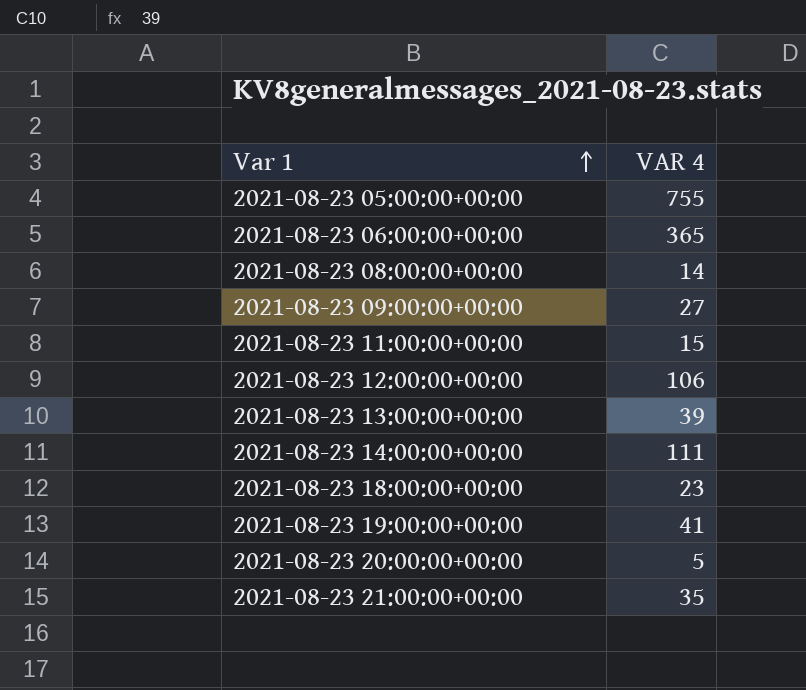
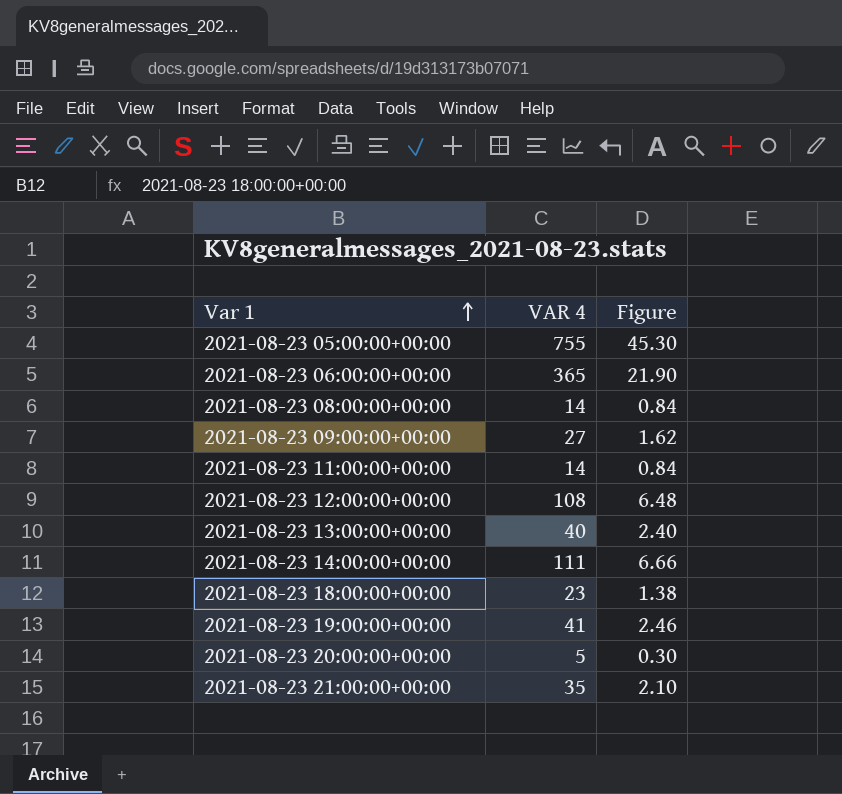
column Figure | formula: none -> [VAR 4] * 0.06
2021-08-23 11:00:00+00:00 | VAR 4: 15 -> 14
2021-08-23 12:00:00+00:00 | VAR 4: 106 -> 108
2021-08-23 13:00:00+00:00 | VAR 4: 39 -> 40

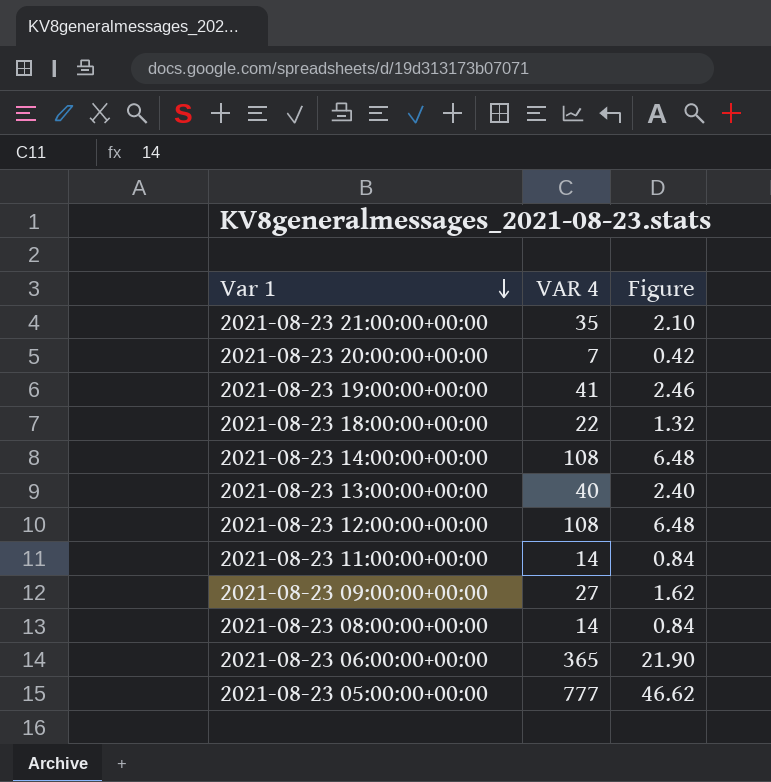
row order: Var 1 ascending -> Var 1 descending
2021-08-23 20:00:00+00:00 | VAR 4: 5 -> 7
2021-08-23 20:00:00+00:00 | Figure: 0.30 -> 0.42
2021-08-23 18:00:00+00:00 | VAR 4: 23 -> 22
2021-08-23 18:00:00+00:00 | Figure: 1.38 -> 1.32
2021-08-23 14:00:00+00:00 | VAR 4: 111 -> 108
2021-08-23 14:00:00+00:00 | Figure: 6.66 -> 6.48
2021-08-23 05:00:00+00:00 | VAR 4: 755 -> 777
2021-08-23 05:00:00+00:00 | Figure: 45.30 -> 46.62

